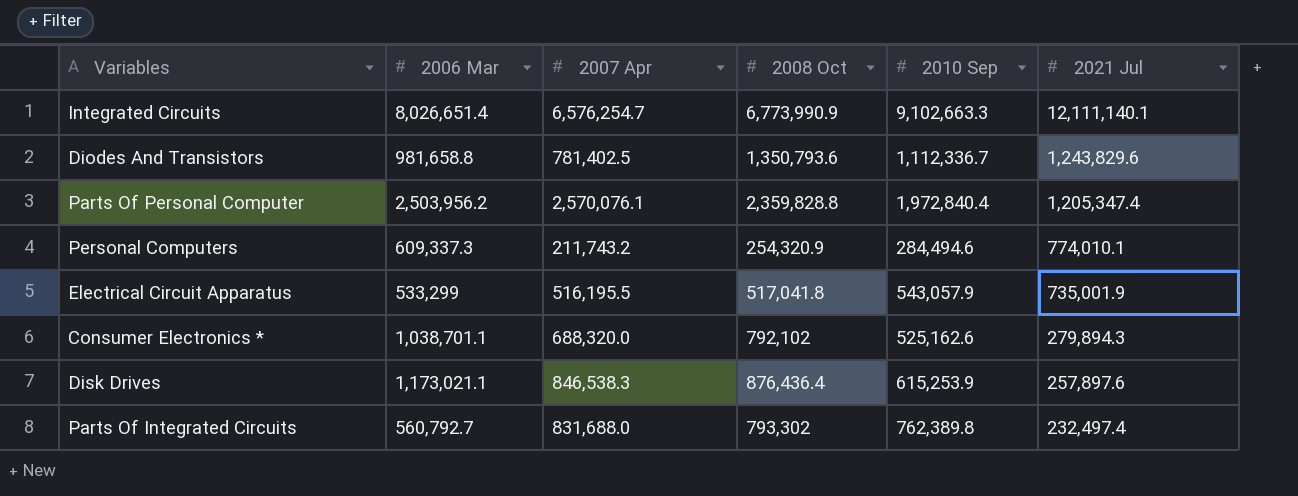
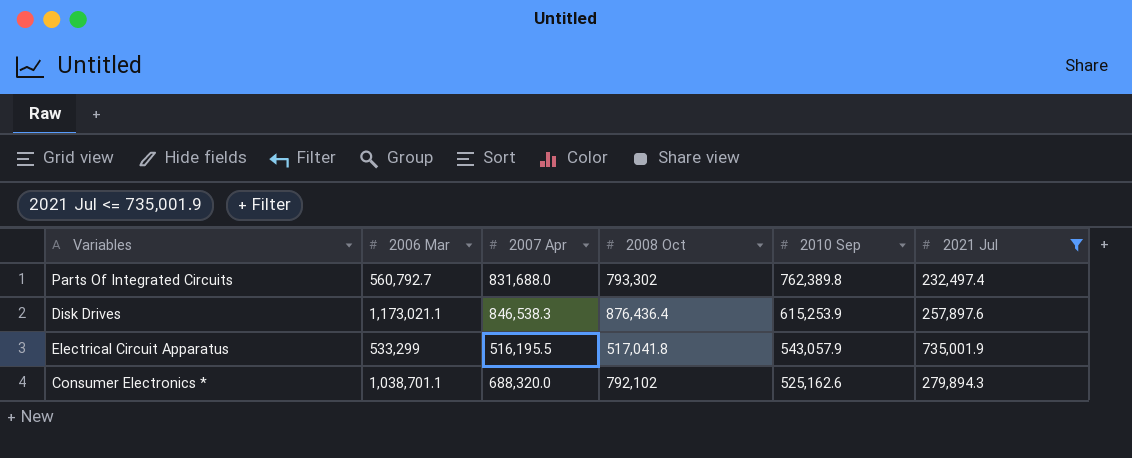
filter: none -> 2021 Jul <= 735,001.9
row order: 2021 Jul descending -> 2010 Sep descending

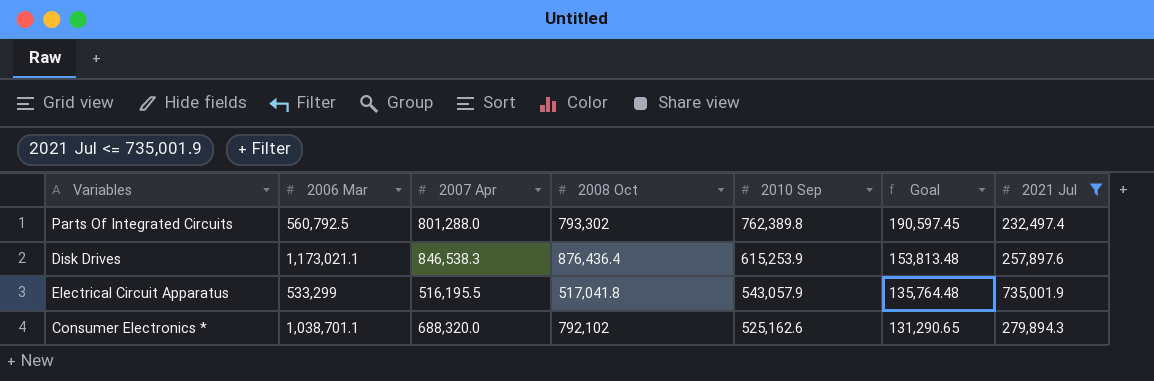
column Goal | formula: none -> [2010 Sep] * 0.25
Parts Of Integrated Circuits | 2006 Mar: 560,792.7 -> 560,792.5
Parts Of Integrated Circuits | 2007 Apr: 831,688.0 -> 801,288.0

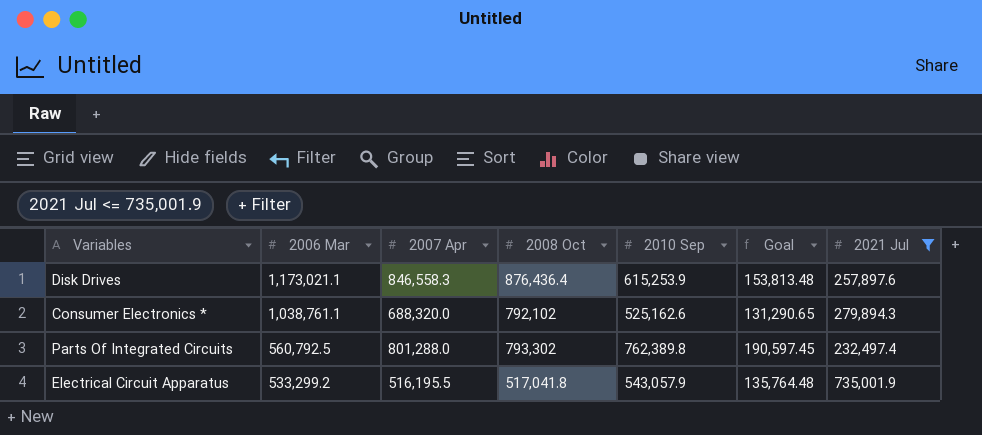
row order: 2010 Sep descending -> 2006 Mar descending
Disk Drives | 2007 Apr: 846,538.3 -> 846,558.3
Consumer Electronics * | 2006 Mar: 1,038,701.1 -> 1,038,761.1
Electrical Circuit Apparatus | 2006 Mar: 533,299 -> 533,299.2

